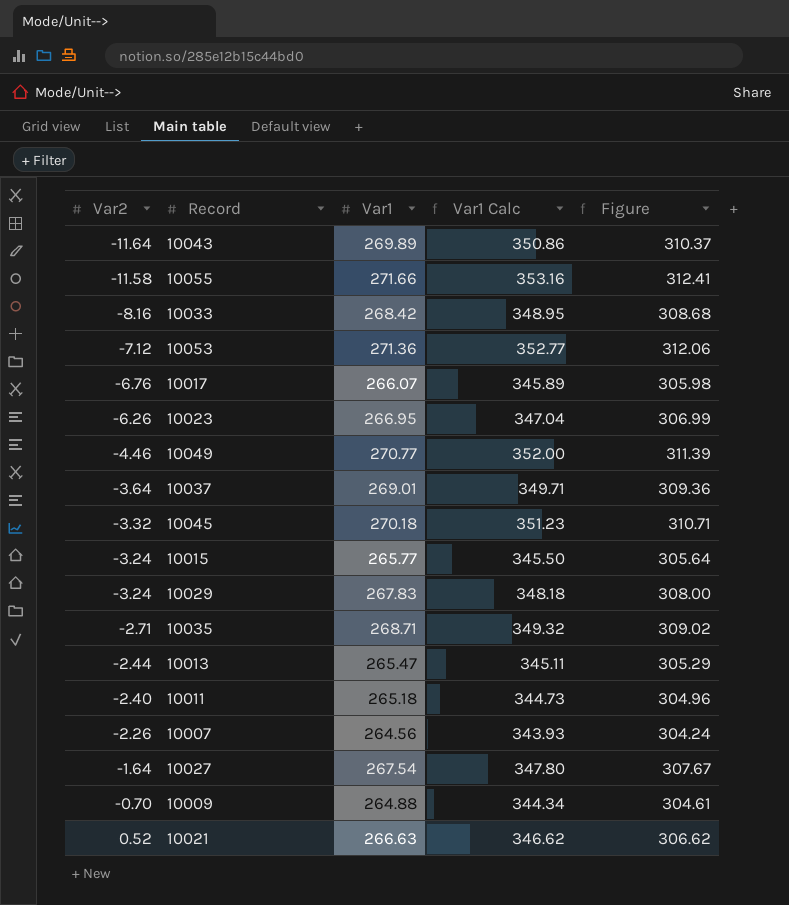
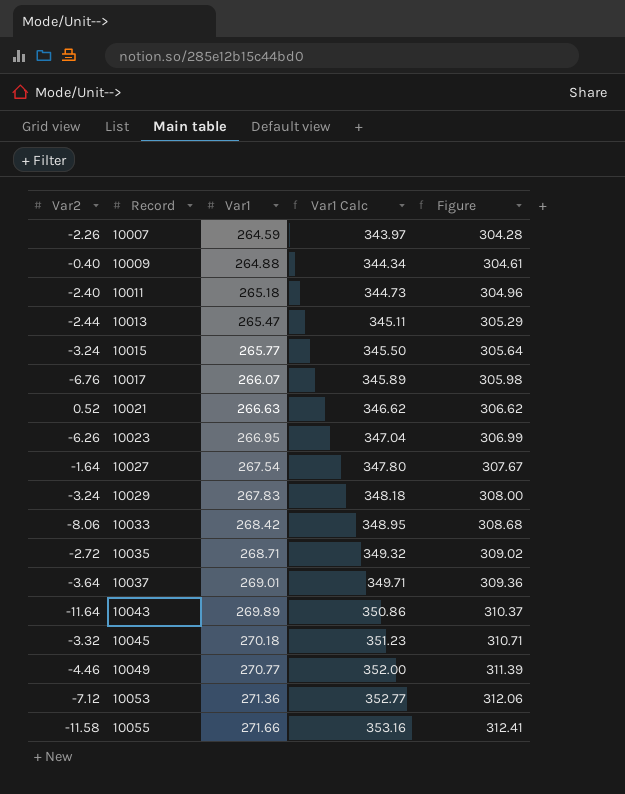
row order: Var2 ascending -> Record ascending
10007 | Var1: 264.56 -> 264.59
10007 | Var1 Calc: 343.93 -> 343.97
10007 | Figure: 304.24 -> 304.28
10009 | Var2: -0.70 -> -0.40
10033 | Var2: -8.16 -> -8.06
10035 | Var2: -2.71 -> -2.72

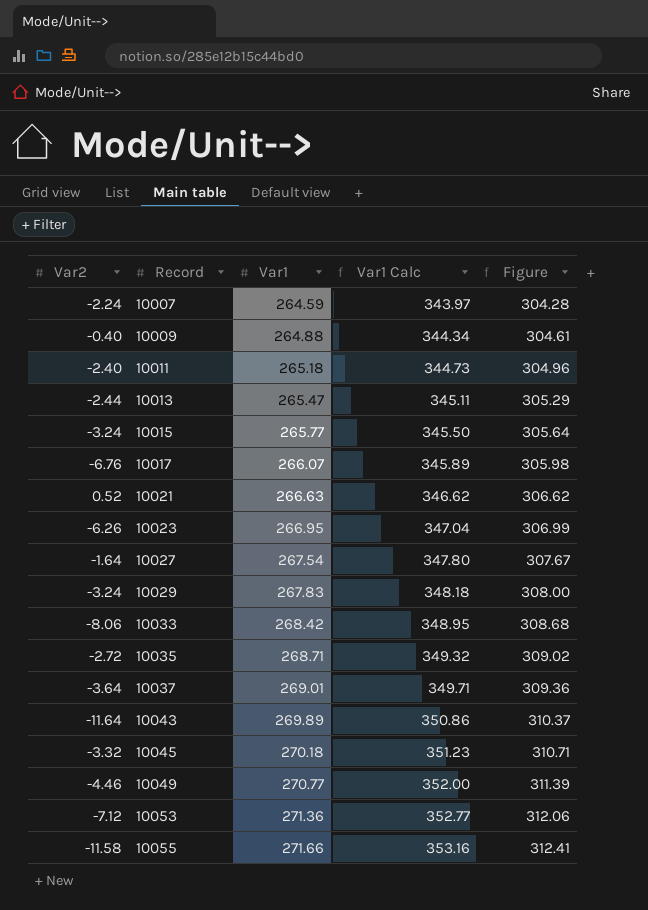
10007 | Var2: -2.26 -> -2.24

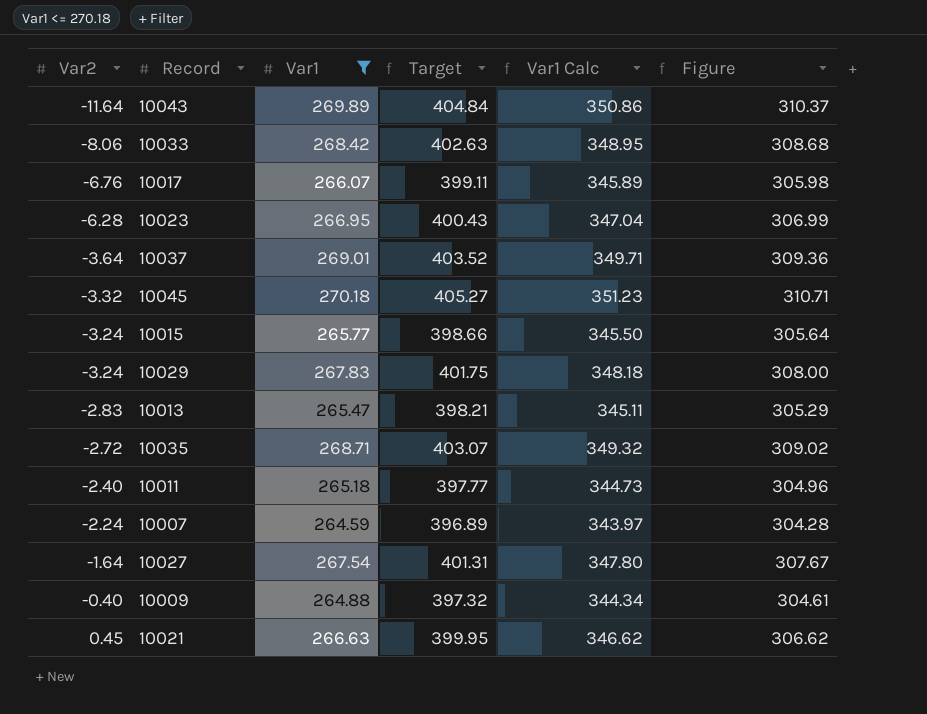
filter: none -> Var1 <= 270.18
row order: Record ascending -> Var2 ascending
column Target | formula: none -> [Var1] * 1.5
10023 | Var2: -6.26 -> -6.28
10013 | Var2: -2.44 -> -2.83
10021 | Var2: 0.52 -> 0.45

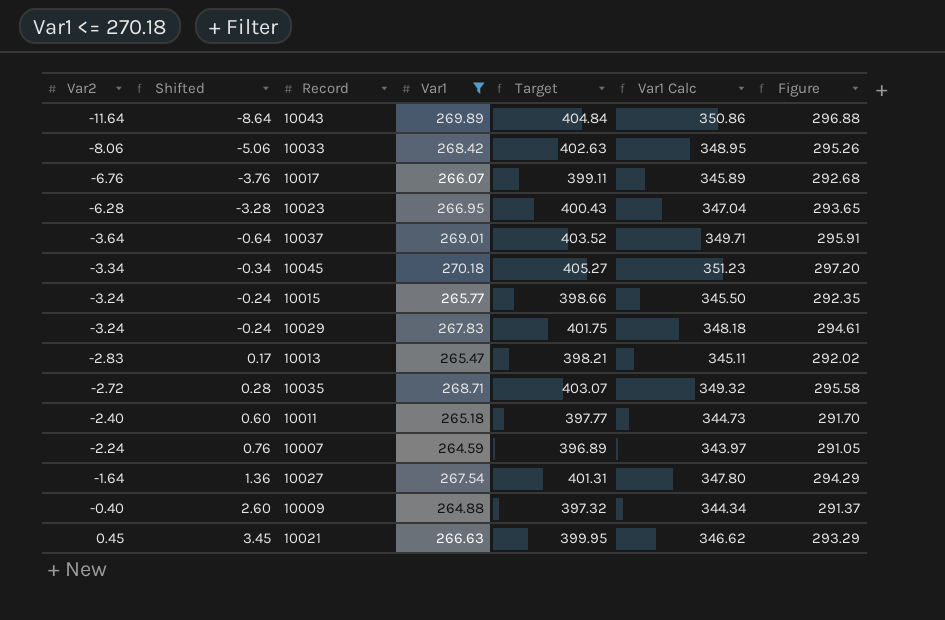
column Shifted | formula: none -> [Var2] + 3
column Figure | formula: [Var1] * 1.15 -> [Var1] * 1.1
10045 | Var2: -3.32 -> -3.34

